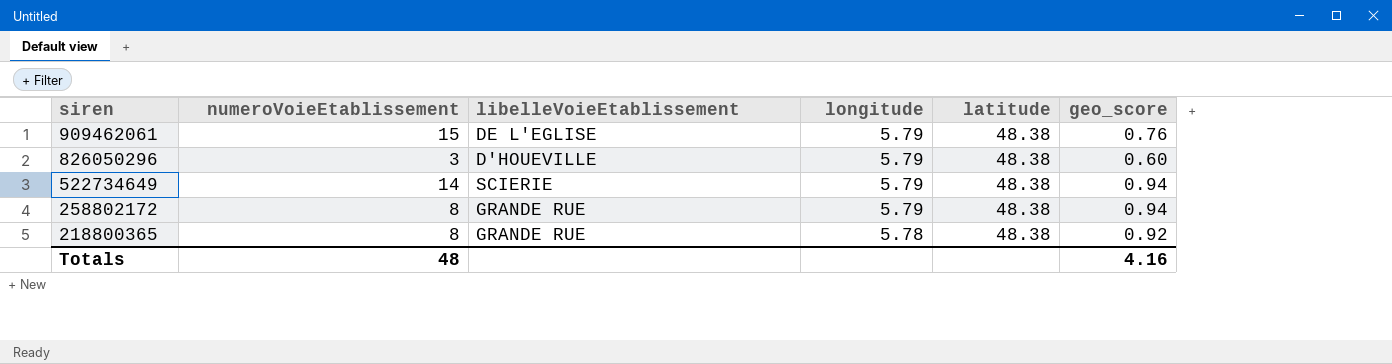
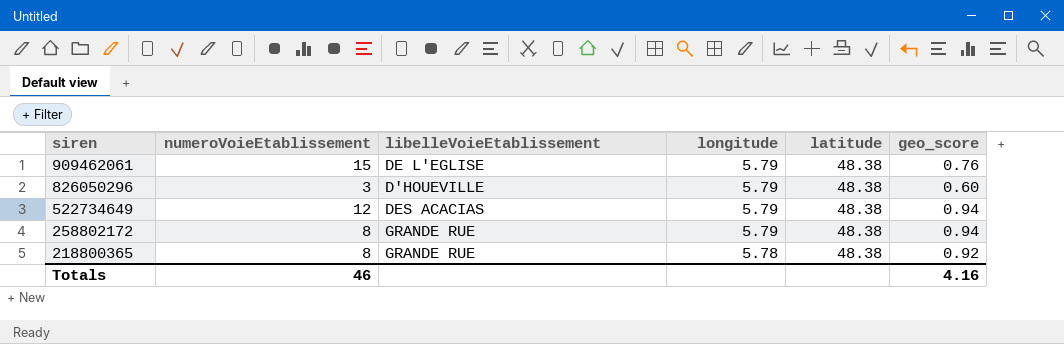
522734649 | numeroVoieEtablissement: 14 -> 12
522734649 | libelleVoieEtablissement: SCIERIE -> DES ACACIAS
Totals | numeroVoieEtablissement: 48 -> 46

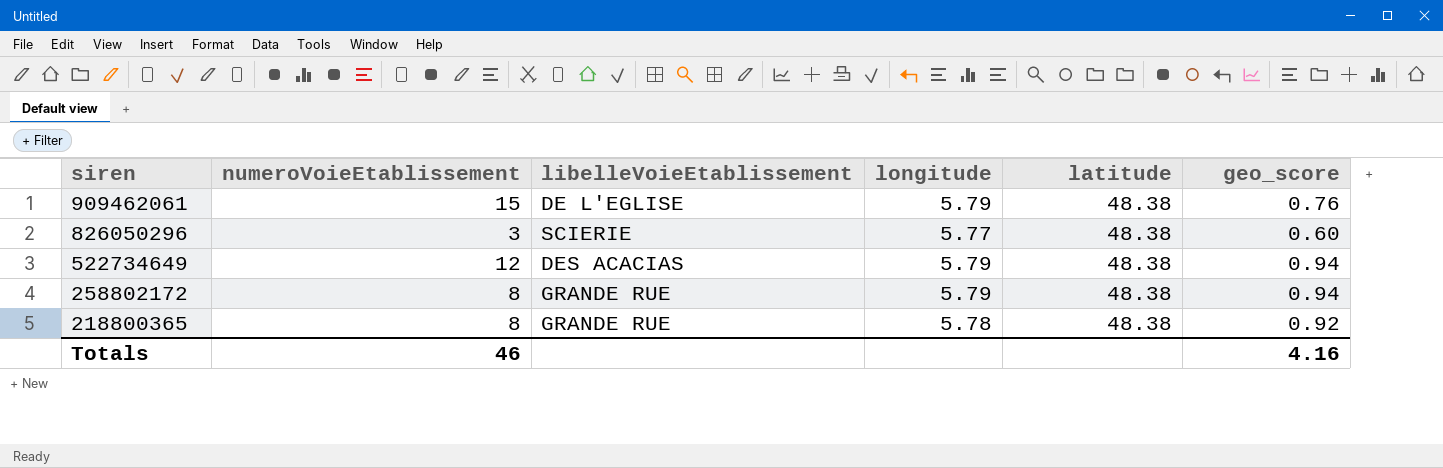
826050296 | libelleVoieEtablissement: D'HOUEVILLE -> SCIERIE
826050296 | longitude: 5.79 -> 5.77

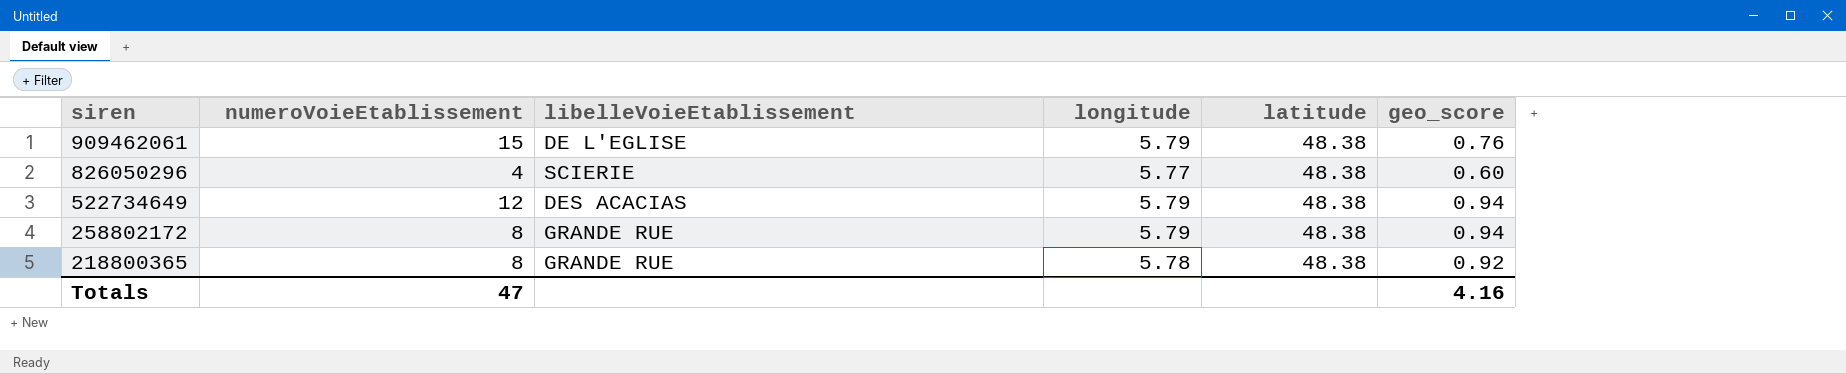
826050296 | numeroVoieEtablissement: 3 -> 4
Totals | numeroVoieEtablissement: 46 -> 47

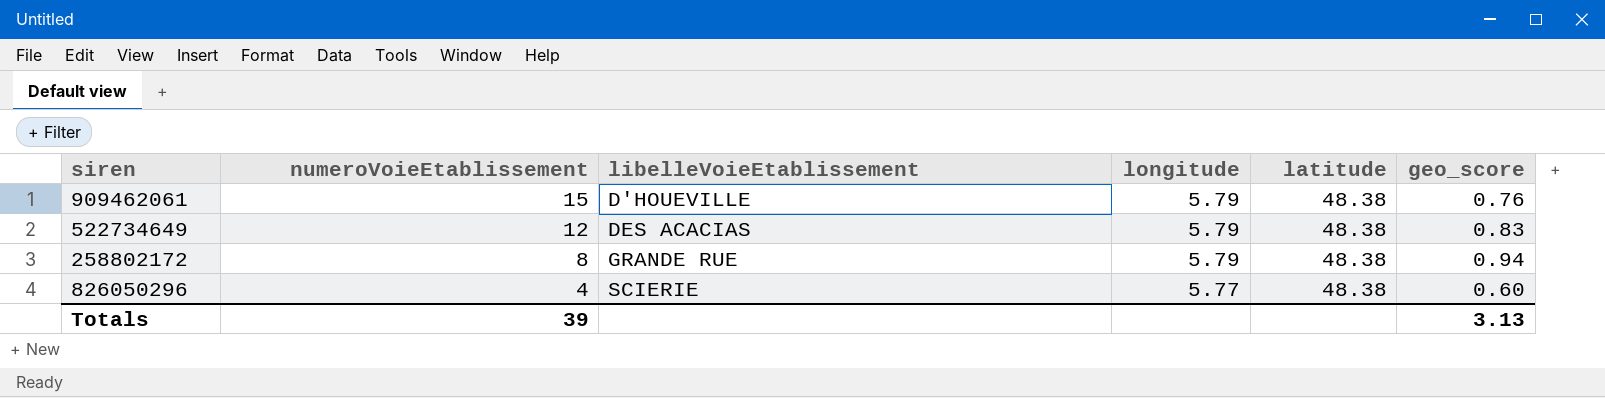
row order: siren descending -> numeroVoieEtablissement descending
row 218800365: 8 | GRANDE RUE | 5.78 | 48.38 | 0.92 -> none
909462061 | libelleVoieEtablissement: DE L'EGLISE -> D'HOUEVILLE
522734649 | geo_score: 0.94 -> 0.83
Totals | numeroVoieEtablissement: 47 -> 39
Totals | geo_score: 4.16 -> 3.13

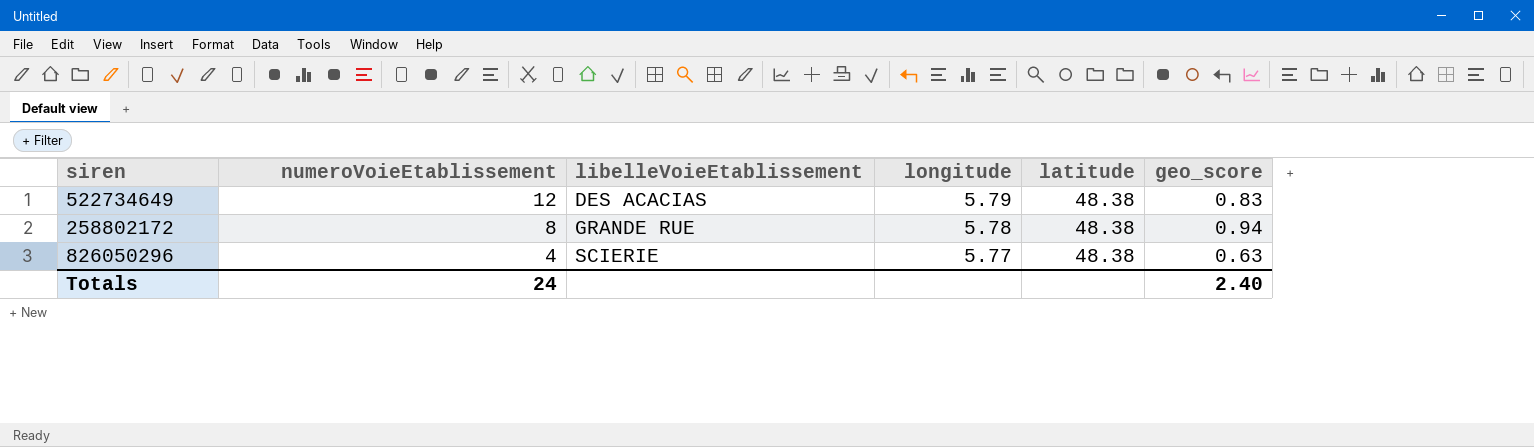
row 909462061: 15 | D'HOUEVILLE | 5.79 | 48.38 | 0.76 -> none
258802172 | longitude: 5.79 -> 5.78
826050296 | geo_score: 0.60 -> 0.63
Totals | numeroVoieEtablissement: 39 -> 24
Totals | geo_score: 3.13 -> 2.40

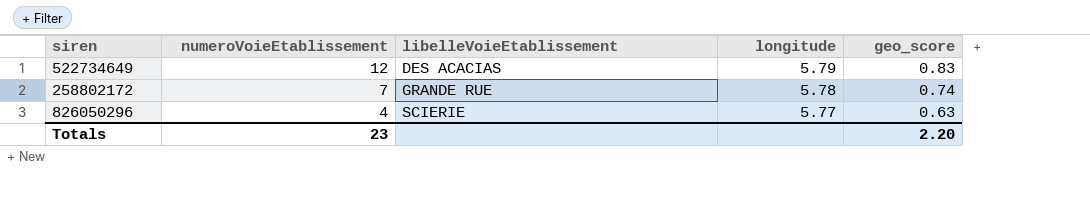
column latitude | position: 5 -> none
258802172 | numeroVoieEtablissement: 8 -> 7
258802172 | geo_score: 0.94 -> 0.74
Totals | numeroVoieEtablissement: 24 -> 23
Totals | geo_score: 2.40 -> 2.20

